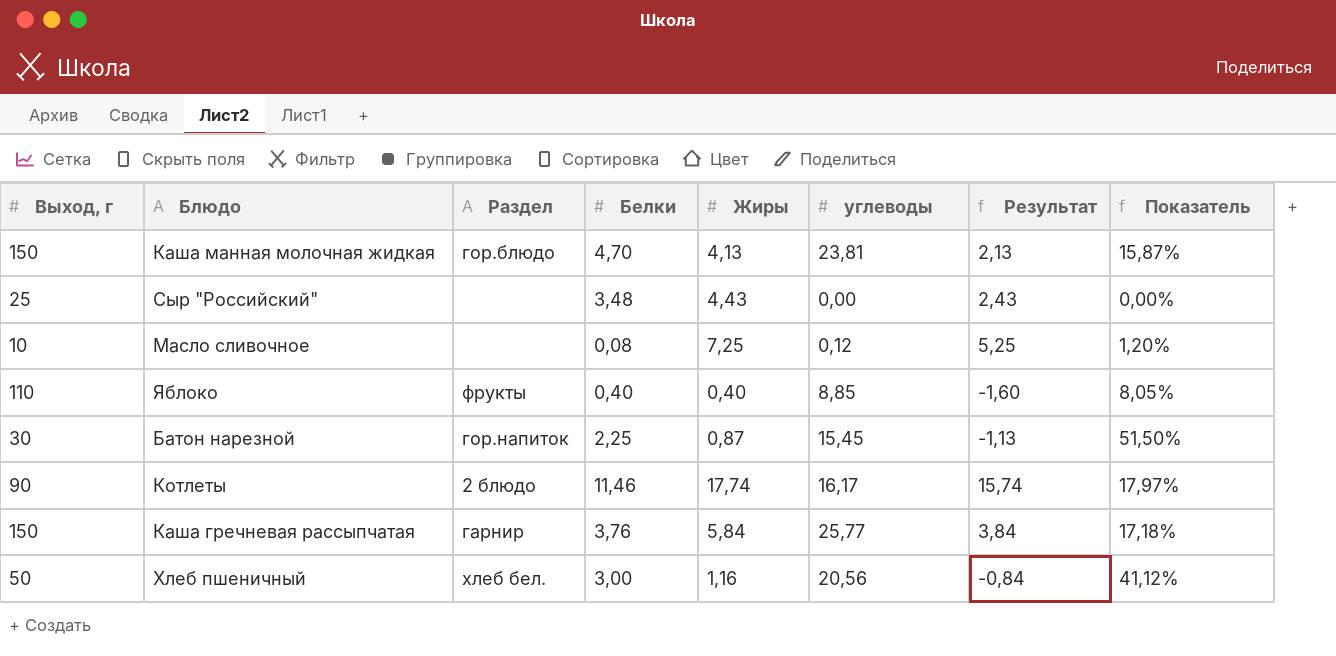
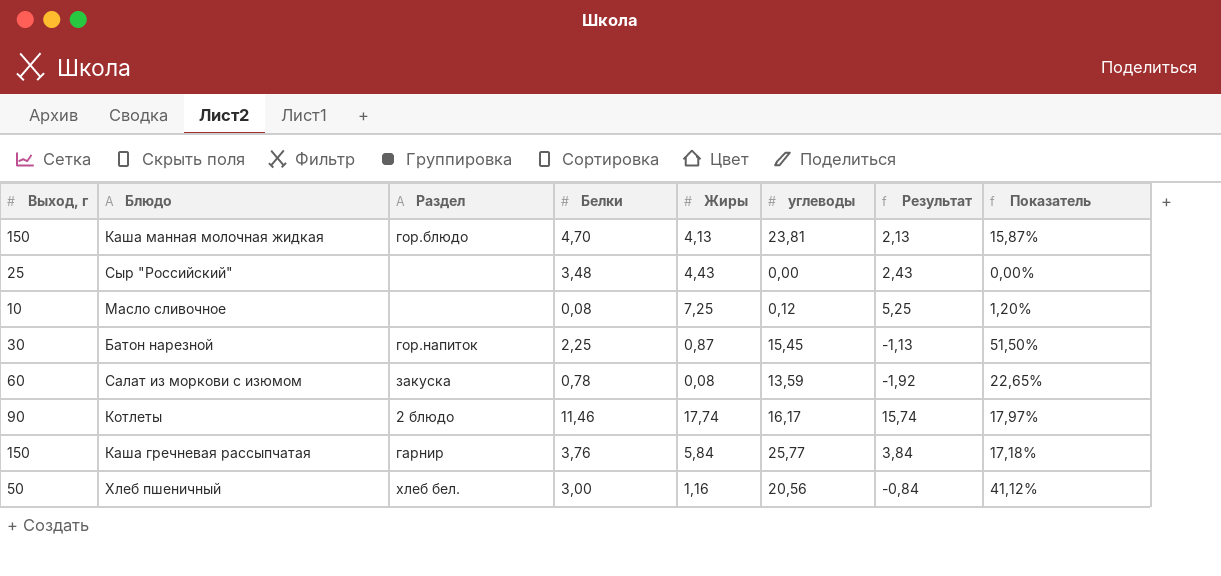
row Яблоко: 110 | фрукты | 0,40 | 0,40 | 8,85 | -1,60 | 8,05% -> none
row Салат из моркови с изюмом: none -> 60 | закуска | 0,78 | 0,08 | 13,59 | -1,92 | 22,65%

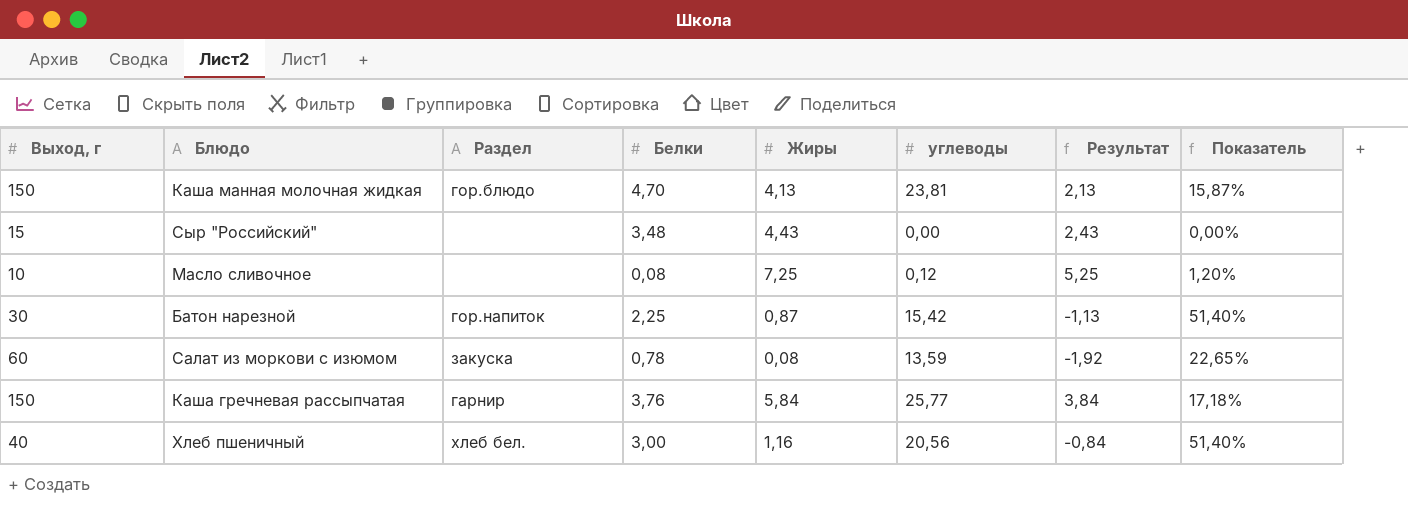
row Котлеты: 90 | 2 блюдо | 11,46 | 17,74 | 16,17 | 15,74 | 17,97% -> none
Сыр "Российский" | Выход, г: 25 -> 15
Батон нарезной | углеводы: 15,45 -> 15,42
Батон нарезной | Показатель: 51,50% -> 51,40%
Хлеб пшеничный | Выход, г: 50 -> 40
Хлеб пшеничный | Показатель: 41,12% -> 51,40%

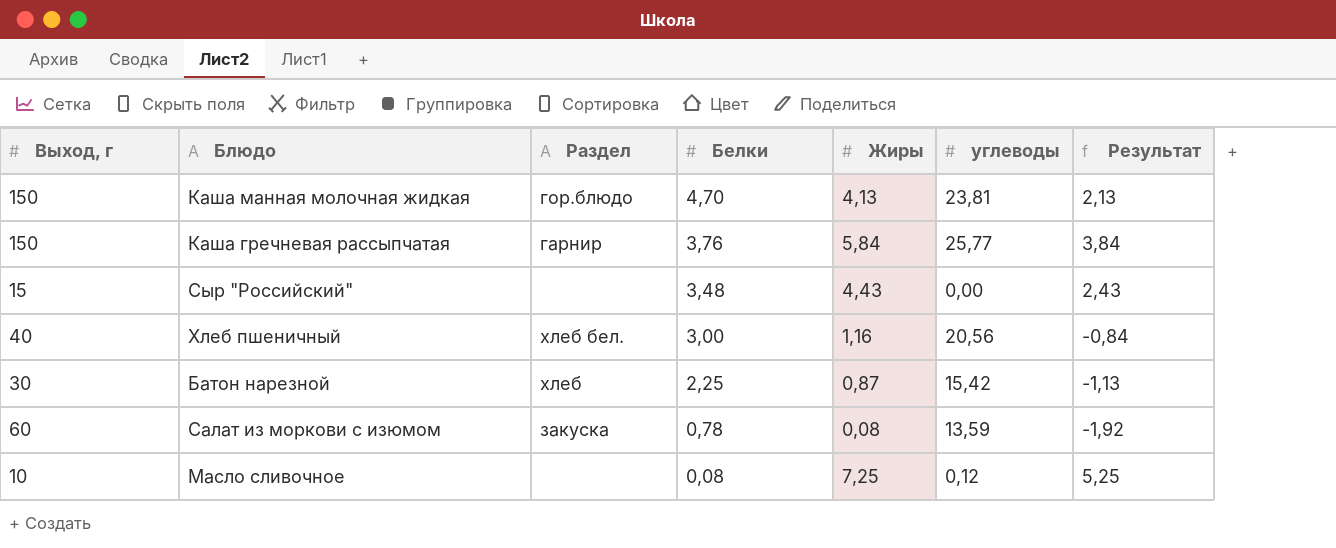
row order: none -> Белки descending
column Показатель | formula: [углеводы] / [Выход, г] -> none
Батон нарезной | Раздел: гор.напиток -> хлеб

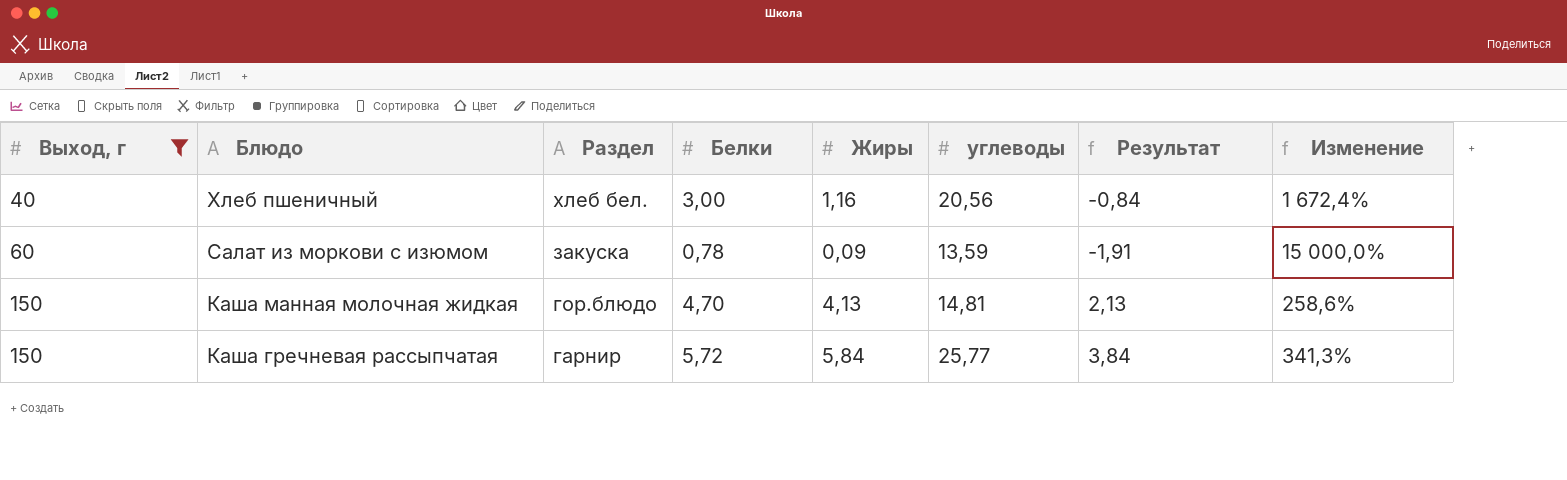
filter: none -> Выход, г >= 40
row order: Белки descending -> Выход, г ascending
column Изменение | formula: none -> ([углеводы] - [Жиры]) / [Жиры]
Салат из моркови с изюмом | Жиры: 0,08 -> 0,09
Салат из моркови с изюмом | Результат: -1,92 -> -1,91
Каша манная молочная жидкая | углеводы: 23,81 -> 14,81
Каша гречневая рассыпчатая | Белки: 3,76 -> 5,72

